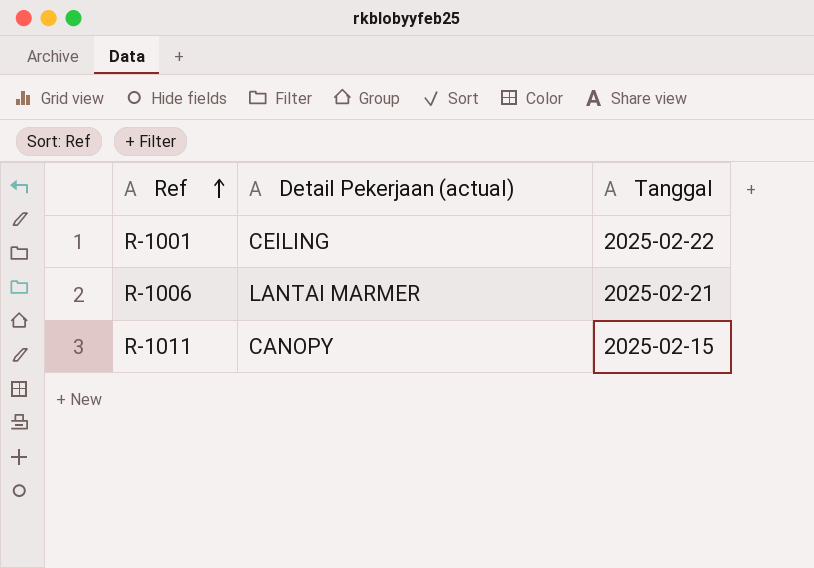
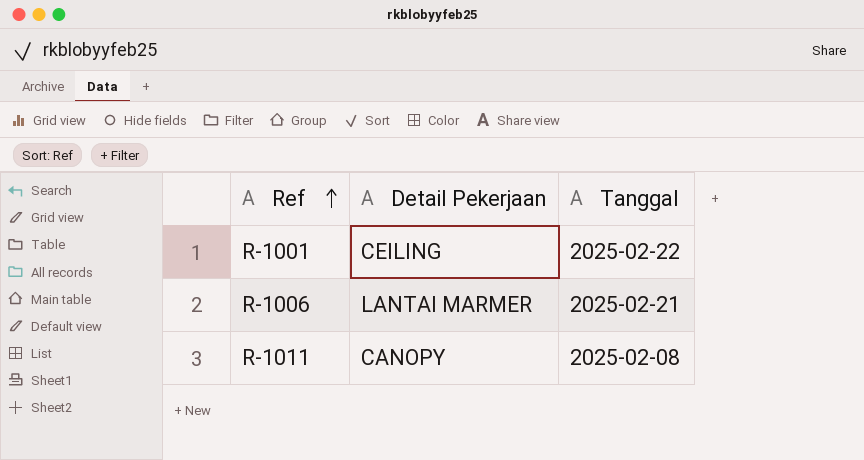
column name: Detail Pekerjaan (actual) -> Detail Pekerjaan
R-1011 | Tanggal: 2025-02-15 -> 2025-02-08

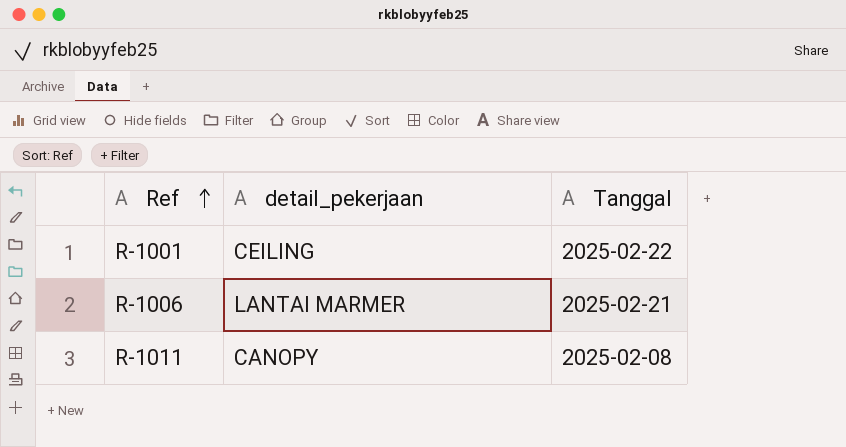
column name: Detail Pekerjaan -> detail_pekerjaan

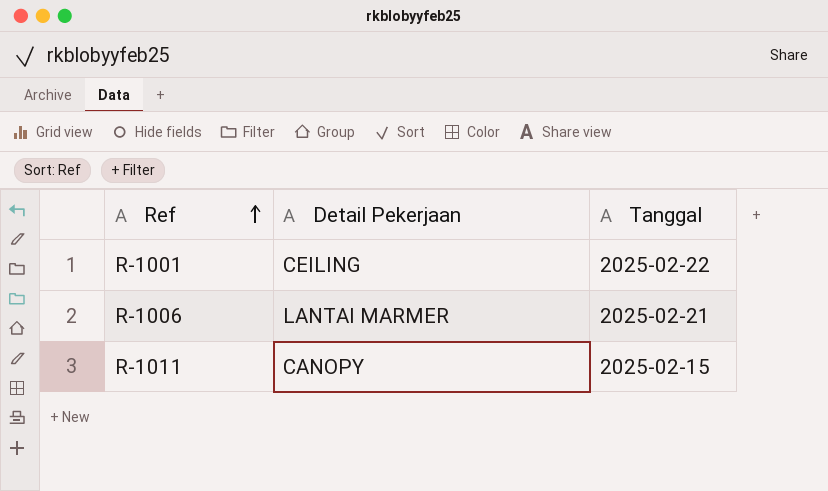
column name: detail_pekerjaan -> Detail Pekerjaan
R-1011 | Tanggal: 2025-02-08 -> 2025-02-15

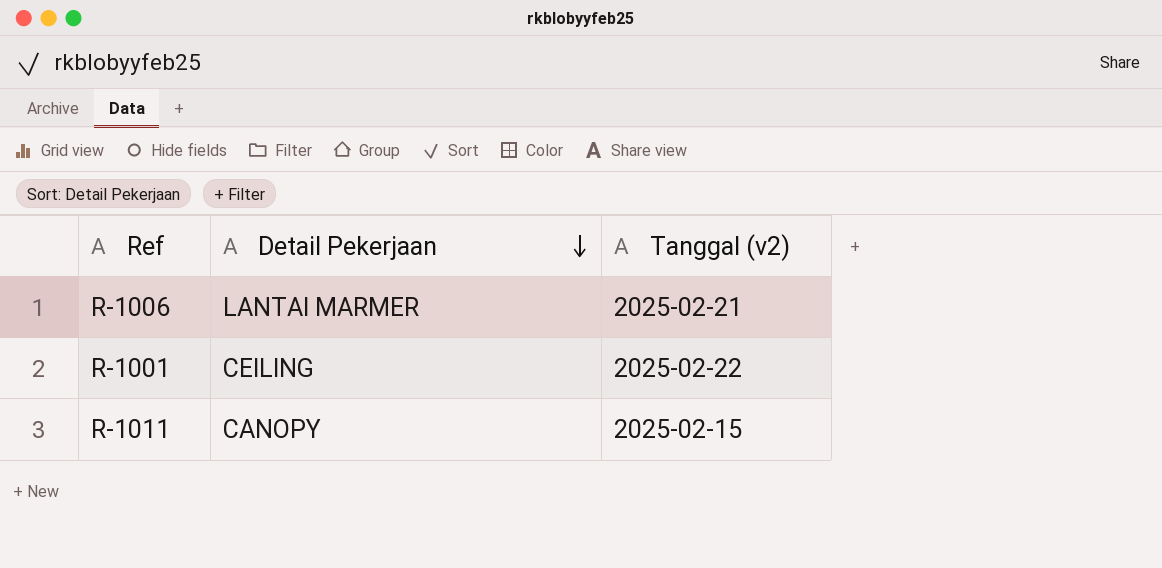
row order: Ref ascending -> Detail Pekerjaan descending
column name: Tanggal -> Tanggal (v2)

